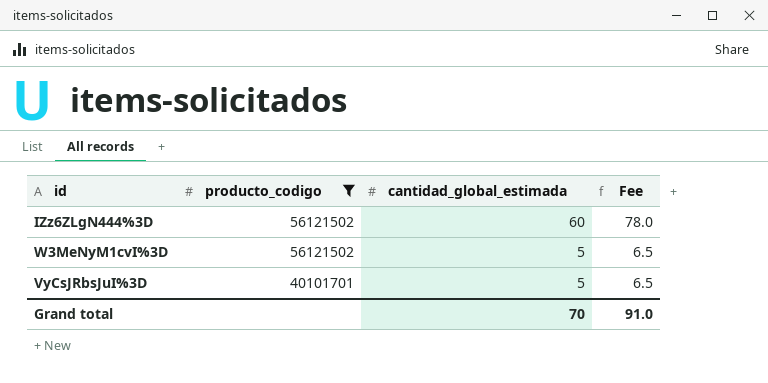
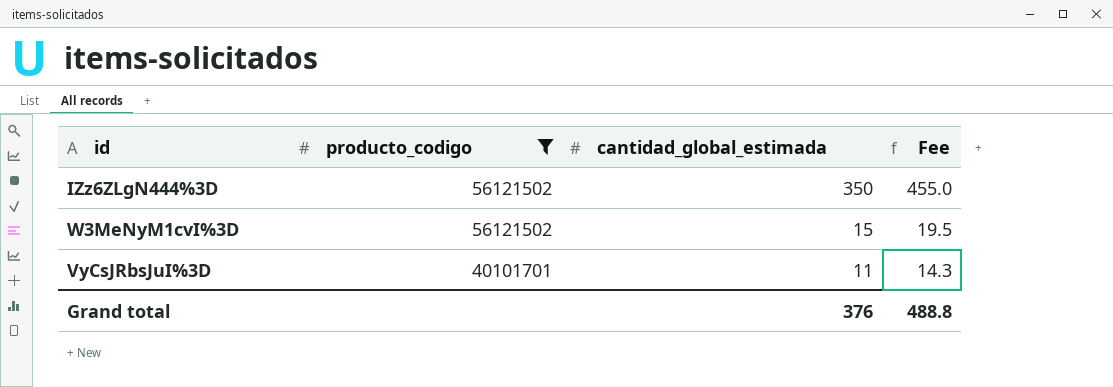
IZz6ZLgN444%3D | cantidad_global_estimada: 60 -> 350
IZz6ZLgN444%3D | Fee: 78.0 -> 455.0
W3MeNyM1cvI%3D | cantidad_global_estimada: 5 -> 15
W3MeNyM1cvI%3D | Fee: 6.5 -> 19.5
VyCsJRbsJuI%3D | cantidad_global_estimada: 5 -> 11
VyCsJRbsJuI%3D | Fee: 6.5 -> 14.3
Grand total | cantidad_global_estimada: 70 -> 376
Grand total | Fee: 91.0 -> 488.8

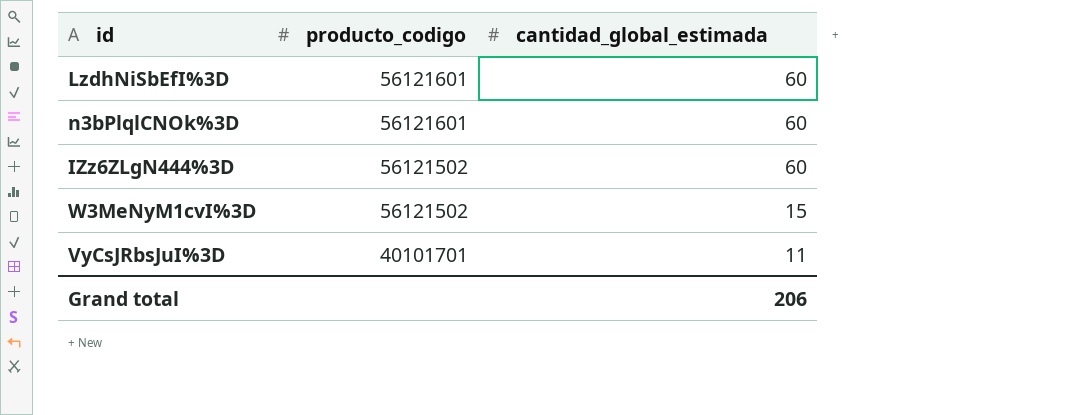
filter: producto_codigo != 56121601 -> none
column Fee | formula: [cantidad_global_estimada] * 1.3 -> none
IZz6ZLgN444%3D | cantidad_global_estimada: 350 -> 60
Grand total | cantidad_global_estimada: 376 -> 206

